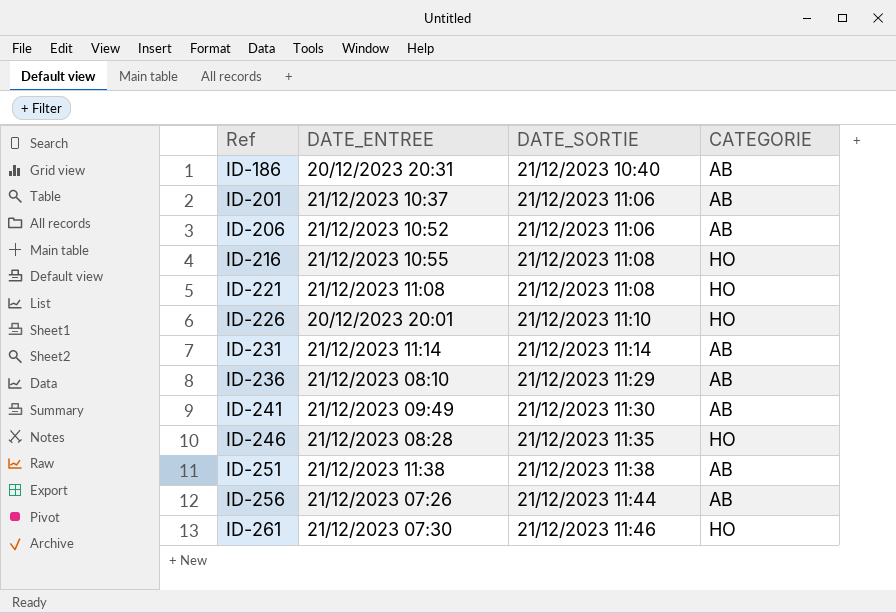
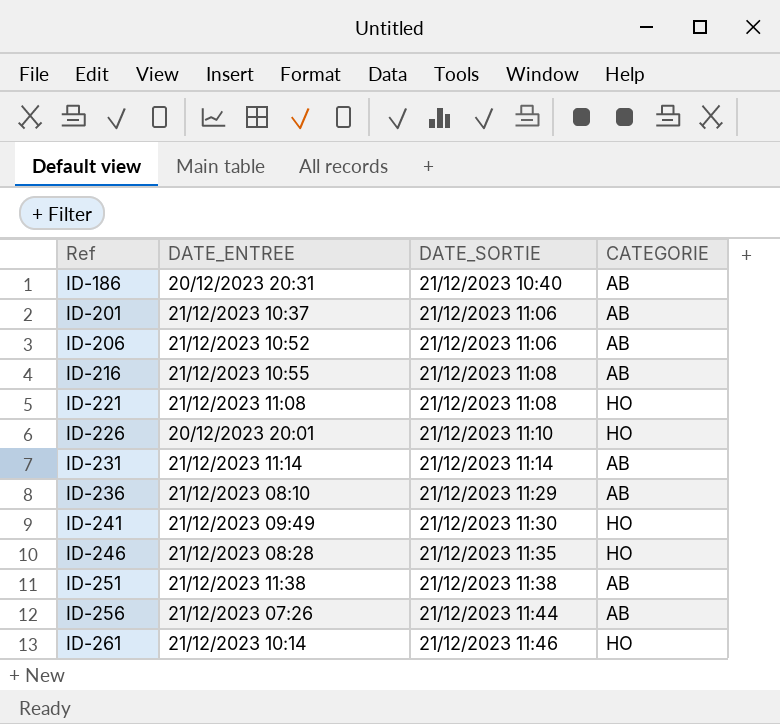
ID-216 | CATEGORIE: HO -> AB
ID-241 | CATEGORIE: AB -> HO
ID-261 | DATE_ENTREE: 21/12/2023 07:30 -> 21/12/2023 10:14

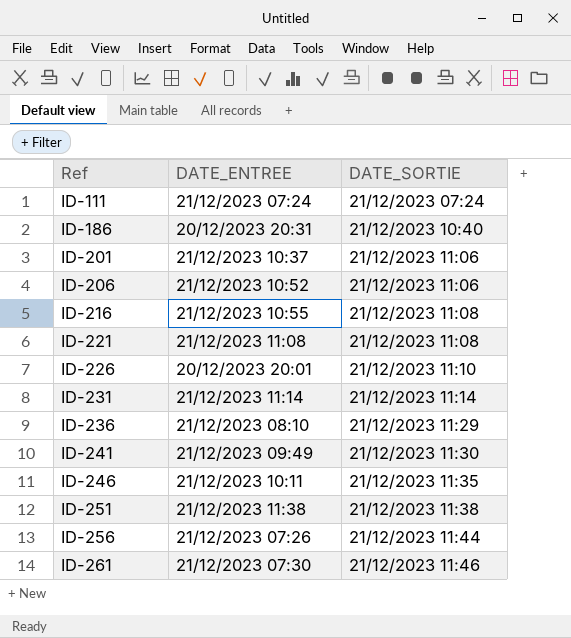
column CATEGORIE | position: 4 -> none
row ID-111: none -> 21/12/2023 07:24 | 21/12/2023 07:24
ID-246 | DATE_ENTREE: 21/12/2023 08:28 -> 21/12/2023 10:11
ID-261 | DATE_ENTREE: 21/12/2023 10:14 -> 21/12/2023 07:30

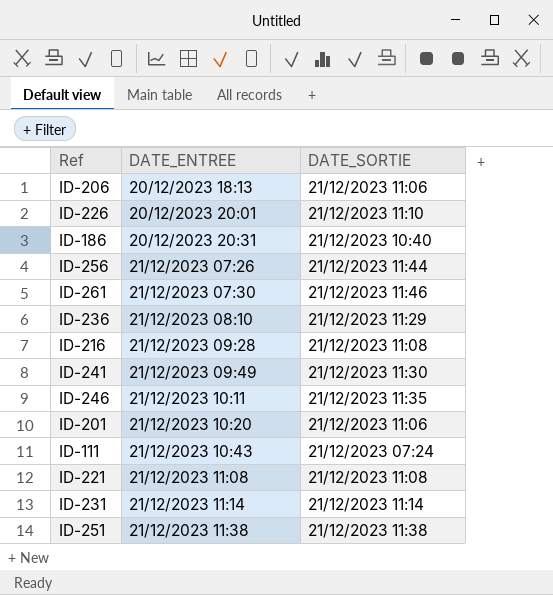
row order: Ref ascending -> DATE_ENTREE ascending
ID-206 | DATE_ENTREE: 21/12/2023 10:52 -> 20/12/2023 18:13
ID-216 | DATE_ENTREE: 21/12/2023 10:55 -> 21/12/2023 09:28
ID-201 | DATE_ENTREE: 21/12/2023 10:37 -> 21/12/2023 10:20
ID-111 | DATE_ENTREE: 21/12/2023 07:24 -> 21/12/2023 10:43

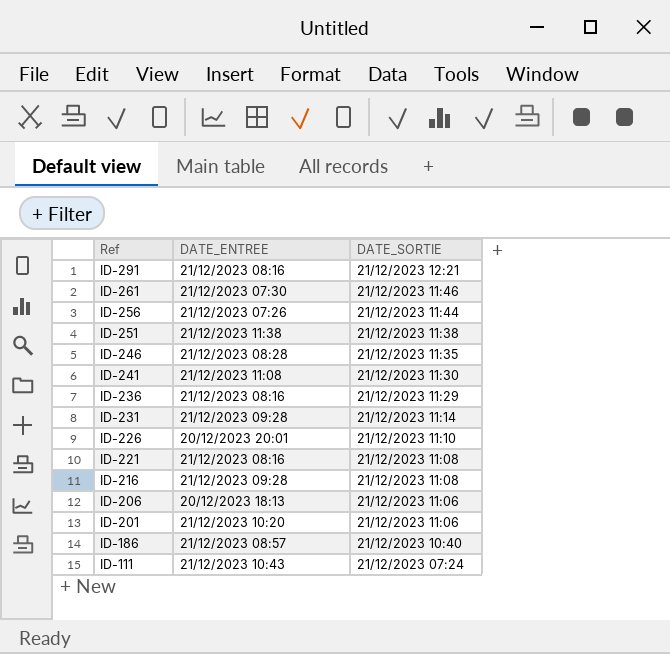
row order: DATE_ENTREE ascending -> Ref descending
row ID-291: none -> 21/12/2023 08:16 | 21/12/2023 12:21
ID-246 | DATE_ENTREE: 21/12/2023 10:11 -> 21/12/2023 08:28
ID-241 | DATE_ENTREE: 21/12/2023 09:49 -> 21/12/2023 11:08
ID-236 | DATE_ENTREE: 21/12/2023 08:10 -> 21/12/2023 08:16
ID-231 | DATE_ENTREE: 21/12/2023 11:14 -> 21/12/2023 09:28
ID-221 | DATE_ENTREE: 21/12/2023 11:08 -> 21/12/2023 08:16
ID-186 | DATE_ENTREE: 20/12/2023 20:31 -> 21/12/2023 08:57

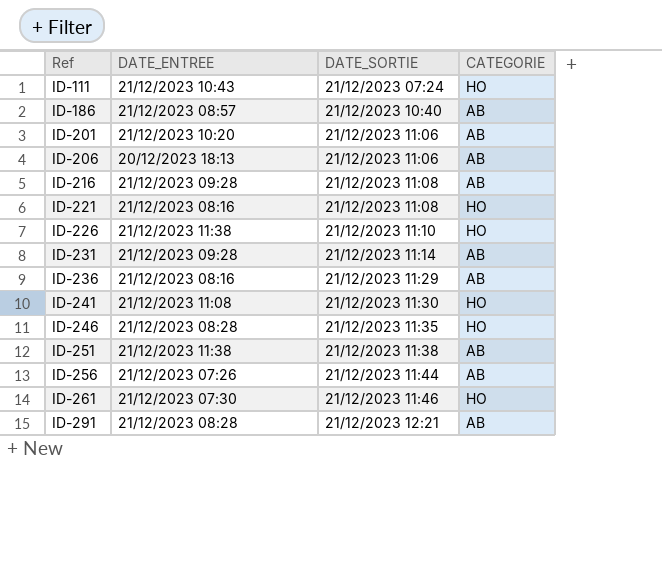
row order: Ref descending -> Ref ascending
column CATEGORIE | position: none -> 4
ID-226 | DATE_ENTREE: 20/12/2023 20:01 -> 21/12/2023 11:38
ID-291 | DATE_ENTREE: 21/12/2023 08:16 -> 21/12/2023 08:28

